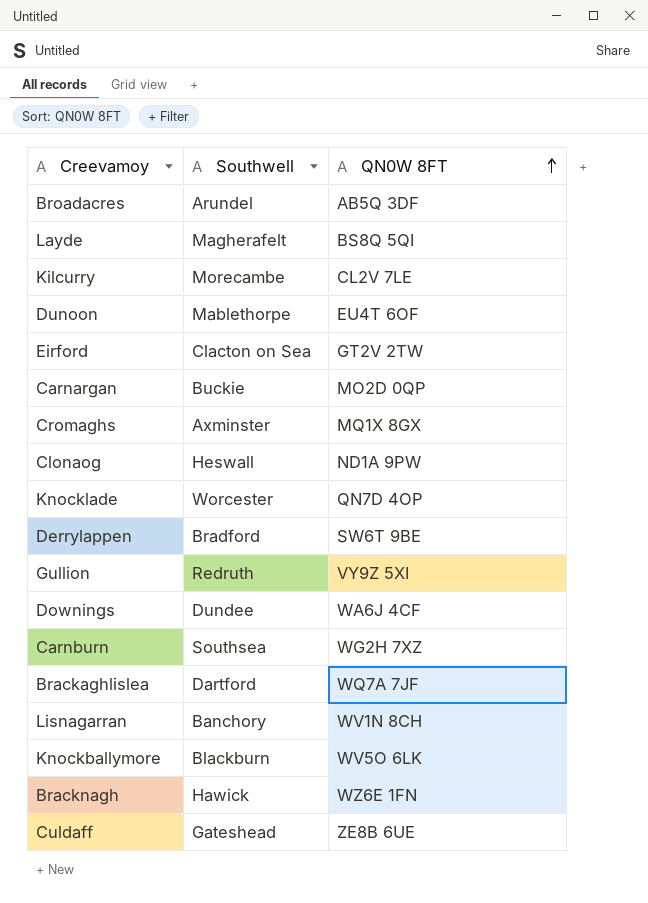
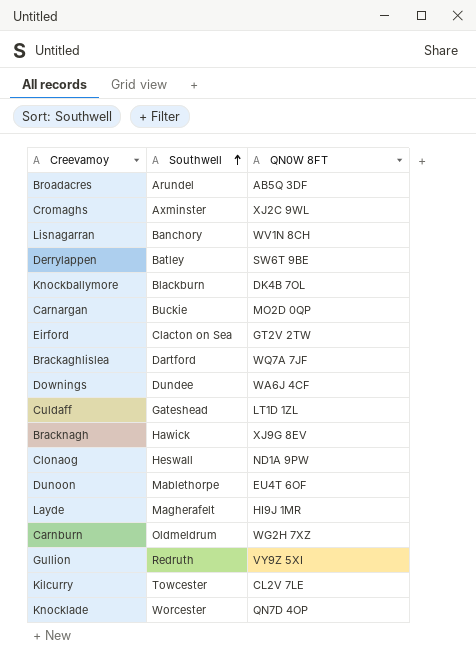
row order: QN0W 8FT ascending -> Southwell ascending
Cromaghs | QN0W 8FT: MQ1X 8GX -> XJ2C 9WL
Derrylappen | Southwell: Bradford -> Batley
Knockballymore | QN0W 8FT: WV5O 6LK -> DK4B 7OL
Culdaff | QN0W 8FT: ZE8B 6UE -> LT1D 1ZL
Bracknagh | QN0W 8FT: WZ6E 1FN -> XJ9G 8EV
Layde | QN0W 8FT: BS8Q 5QI -> HI9J 1MR
Carnburn | Southwell: Southsea -> Oldmeldrum
Kilcurry | Southwell: Morecambe -> Towcester

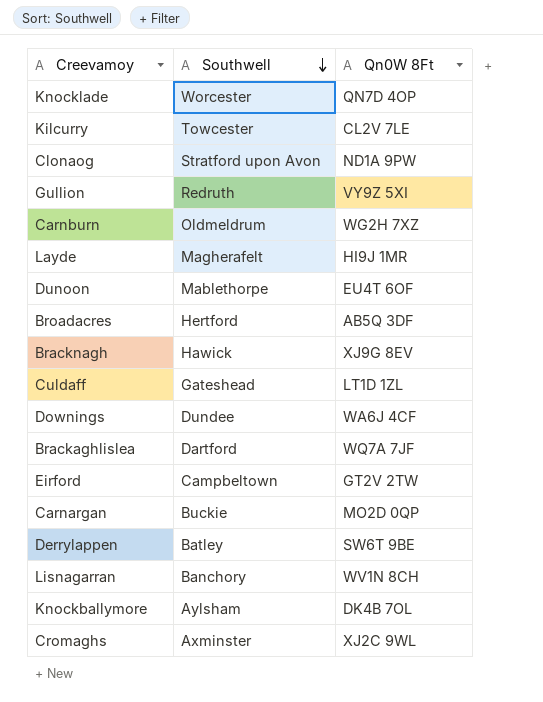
row order: Southwell ascending -> Southwell descending
column name: QN0W 8FT -> Qn0W 8Ft
Clonaog | Southwell: Heswall -> Stratford upon Avon
Broadacres | Southwell: Arundel -> Hertford
Eirford | Southwell: Clacton on Sea -> Campbeltown
Knockballymore | Southwell: Blackburn -> Aylsham

